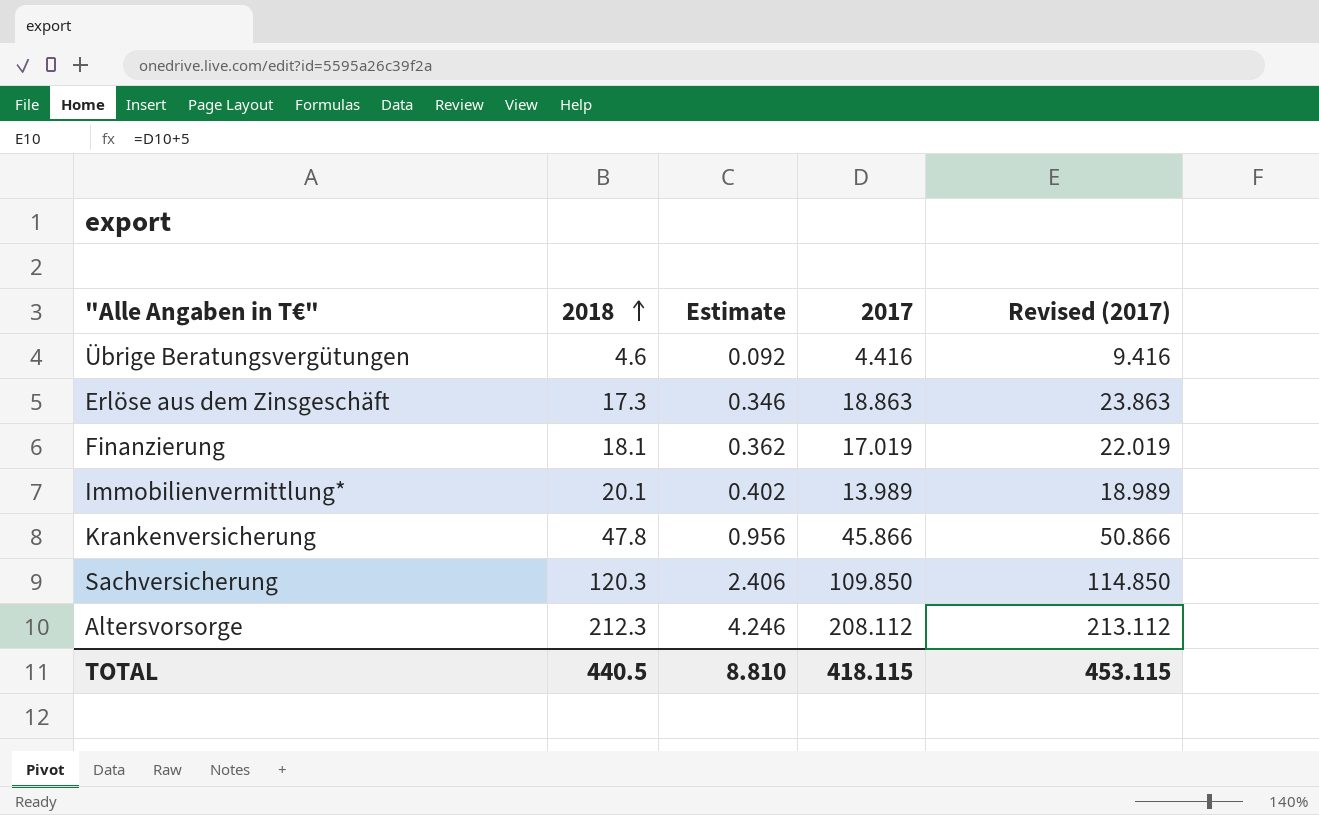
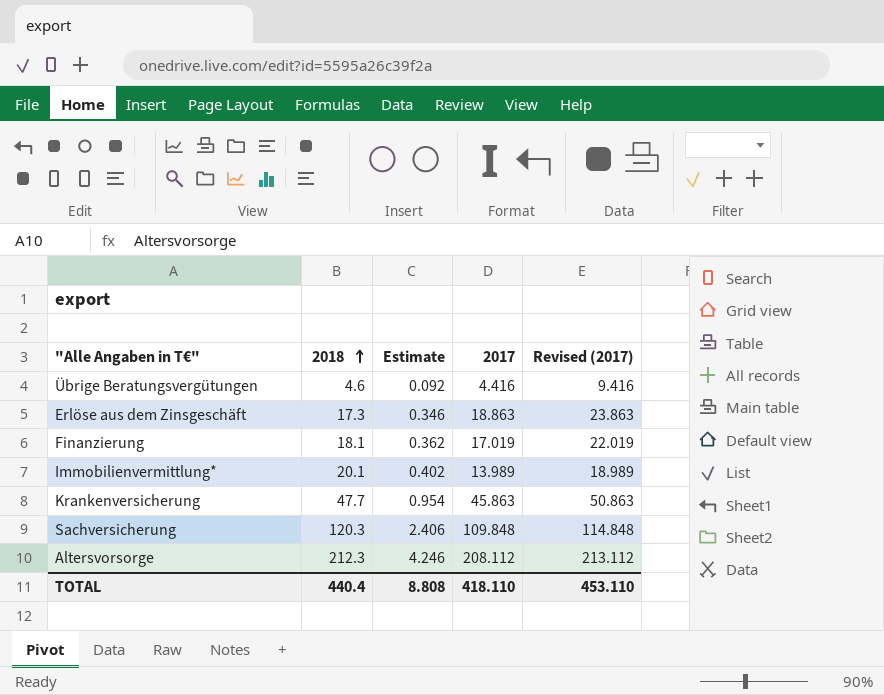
Krankenversicherung | 2018: 47.8 -> 47.7
Krankenversicherung | Estimate: 0.956 -> 0.954
Krankenversicherung | 2017: 45.866 -> 45.863
Krankenversicherung | Revised (2017): 50.866 -> 50.863
Sachversicherung | 2017: 109.850 -> 109.848
Sachversicherung | Revised (2017): 114.850 -> 114.848
TOTAL | 2018: 440.5 -> 440.4
TOTAL | Estimate: 8.810 -> 8.808
TOTAL | 2017: 418.115 -> 418.110
TOTAL | Revised (2017): 453.115 -> 453.110

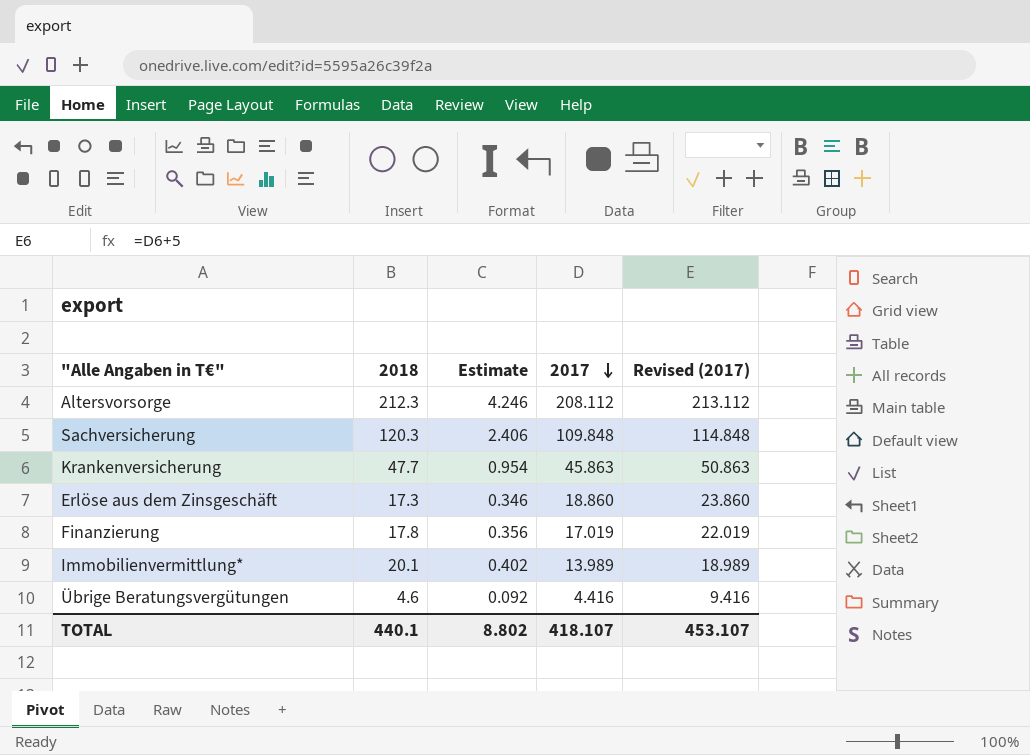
row order: 2018 ascending -> 2017 descending
Erlöse aus dem Zinsgeschäft | 2017: 18.863 -> 18.860
Erlöse aus dem Zinsgeschäft | Revised (2017): 23.863 -> 23.860
Finanzierung | 2018: 18.1 -> 17.8
Finanzierung | Estimate: 0.362 -> 0.356
TOTAL | 2018: 440.4 -> 440.1
TOTAL | Estimate: 8.808 -> 8.802
TOTAL | 2017: 418.110 -> 418.107
TOTAL | Revised (2017): 453.110 -> 453.107

